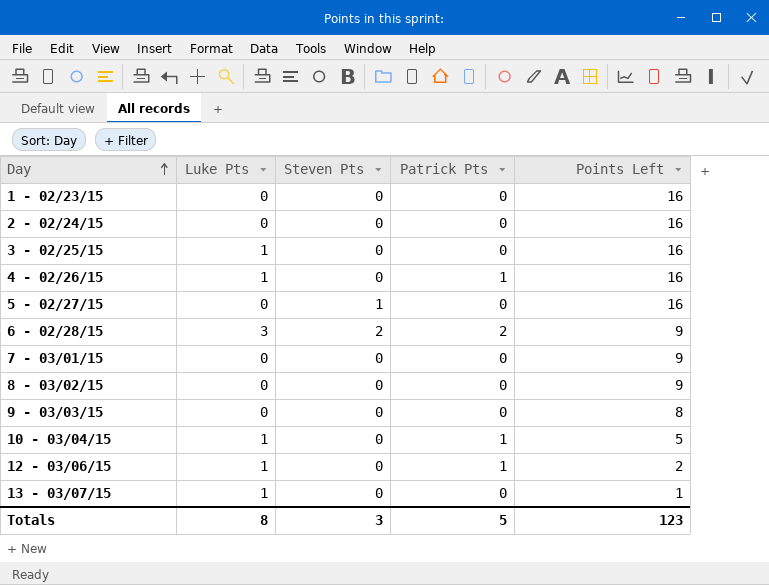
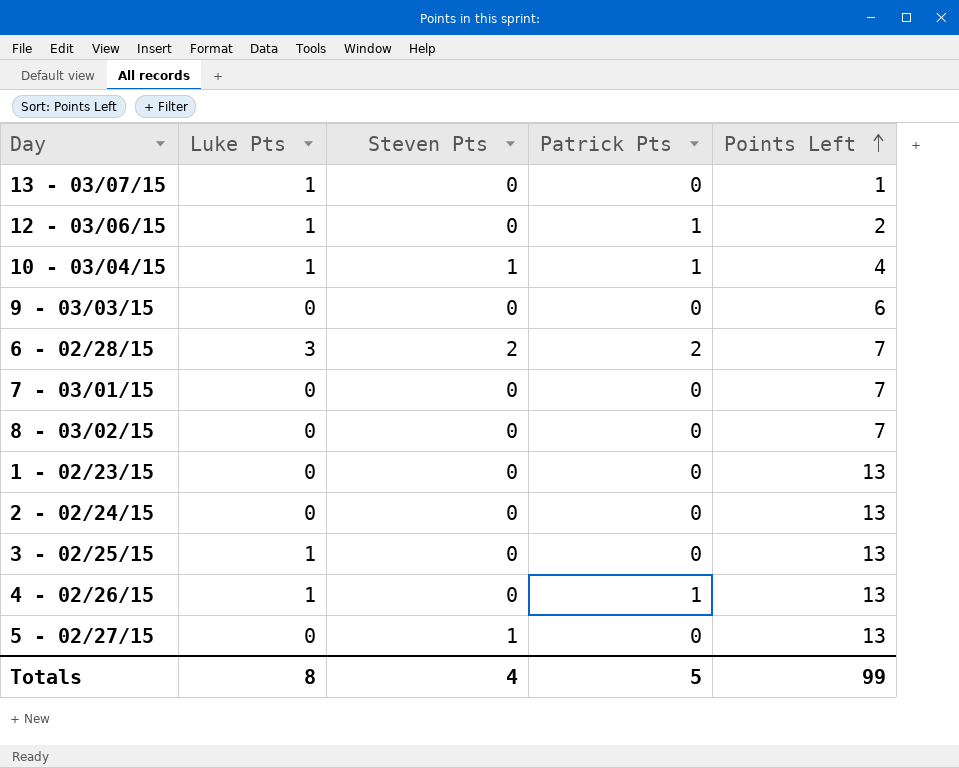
row order: Day ascending -> Points Left ascending
10 - 03/04/15 | Steven Pts: 0 -> 1
10 - 03/04/15 | Points Left: 5 -> 4
9 - 03/03/15 | Points Left: 8 -> 6
6 - 02/28/15 | Points Left: 9 -> 7
7 - 03/01/15 | Points Left: 9 -> 7
8 - 03/02/15 | Points Left: 9 -> 7
1 - 02/23/15 | Points Left: 16 -> 13
2 - 02/24/15 | Points Left: 16 -> 13
3 - 02/25/15 | Points Left: 16 -> 13
4 - 02/26/15 | Points Left: 16 -> 13
5 - 02/27/15 | Points Left: 16 -> 13
Totals | Steven Pts: 3 -> 4
Totals | Points Left: 123 -> 99

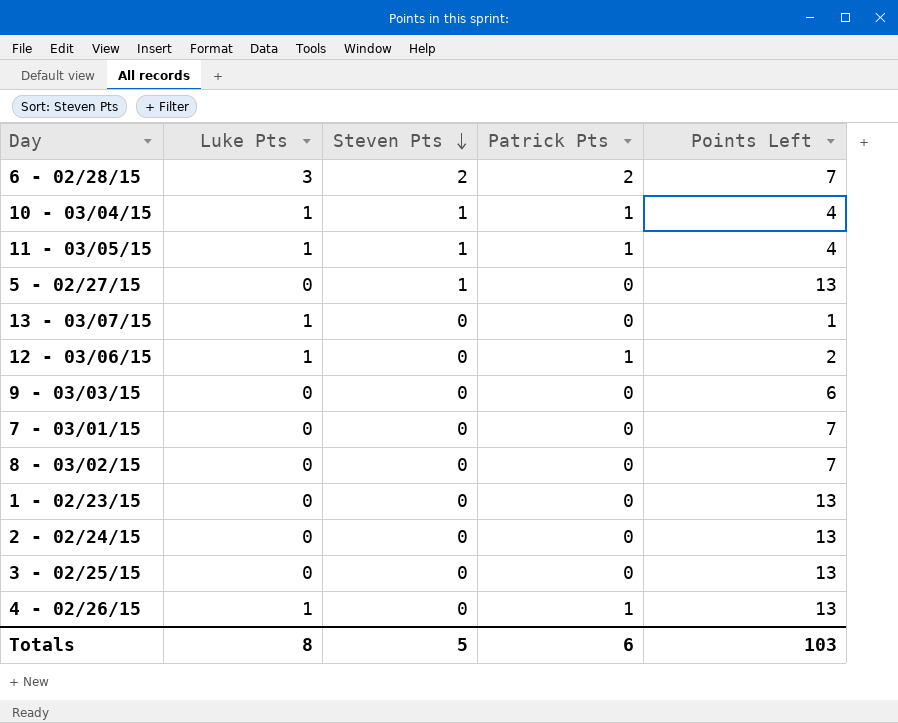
row order: Points Left ascending -> Steven Pts descending
row 11 - 03/05/15: none -> 1 | 1 | 1 | 4
3 - 02/25/15 | Luke Pts: 1 -> 0
Totals | Steven Pts: 4 -> 5
Totals | Patrick Pts: 5 -> 6
Totals | Points Left: 99 -> 103

